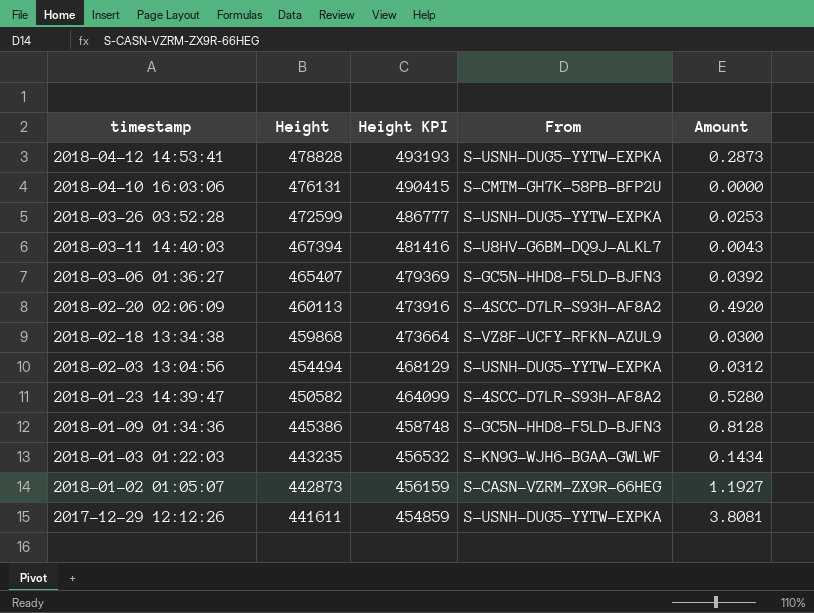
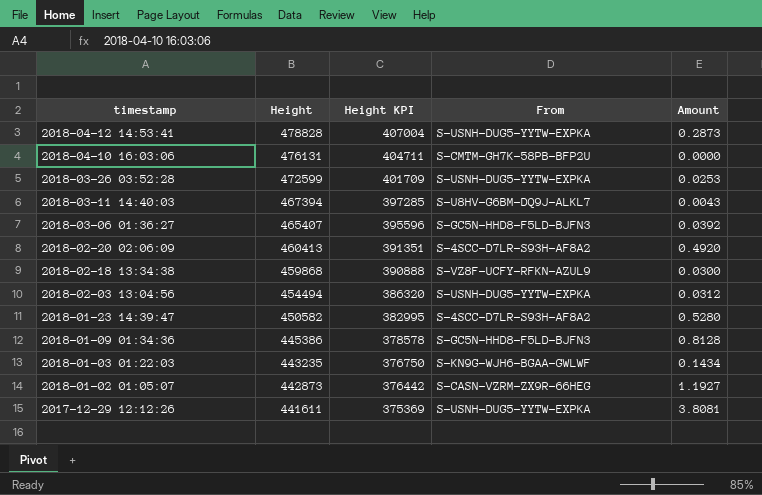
column Height KPI | formula: [Height] * 1.03 -> [Height] * 0.85
2018-02-20 02:06:09 | Height: 460113 -> 460413

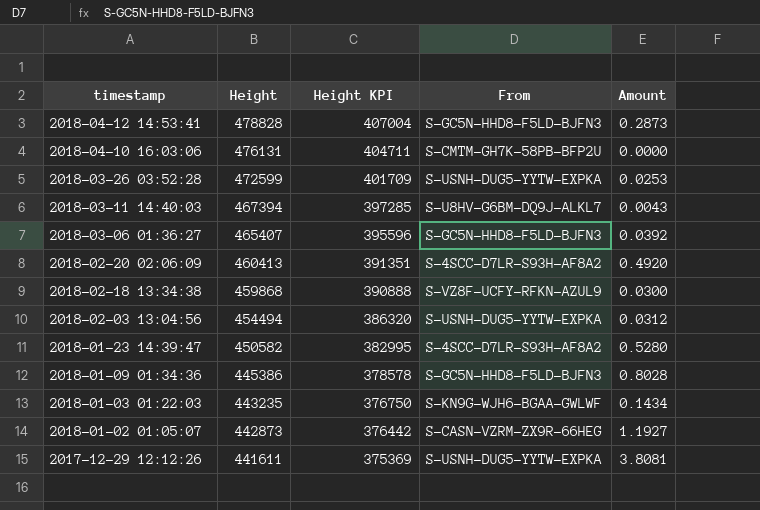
2018-04-12 14:53:41 | From: S-USNH-DUG5-YYTW-EXPKA -> S-GC5N-HHD8-F5LD-BJFN3
2018-01-09 01:34:36 | Amount: 0.8128 -> 0.8028

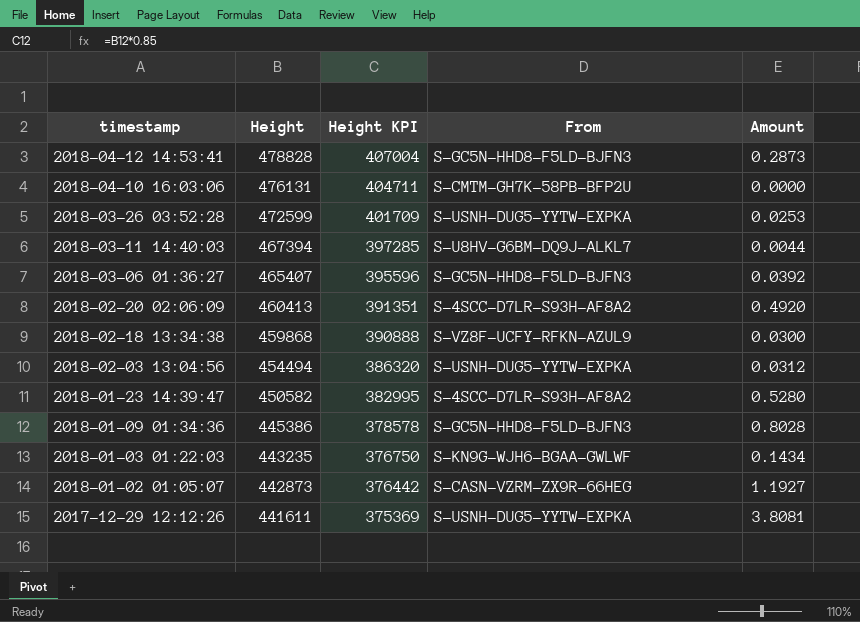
2018-03-11 14:40:03 | Amount: 0.0043 -> 0.0044

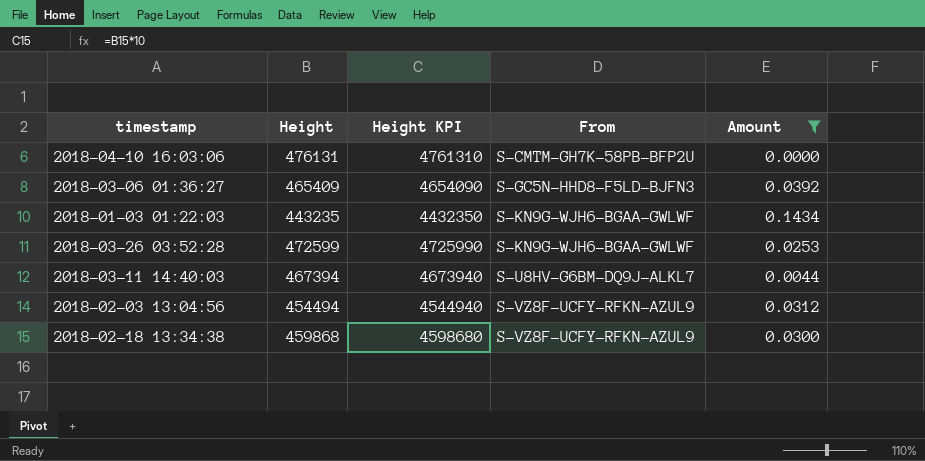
filter: none -> Amount <= 0.1434
row order: timestamp descending -> From ascending
column Height KPI | formula: [Height] * 0.85 -> [Height] * 10
2018-03-06 01:36:27 | Height: 465407 -> 465409
2018-03-26 03:52:28 | From: S-USNH-DUG5-YYTW-EXPKA -> S-KN9G-WJH6-BGAA-GWLWF
2018-02-03 13:04:56 | From: S-USNH-DUG5-YYTW-EXPKA -> S-VZ8F-UCFY-RFKN-AZUL9

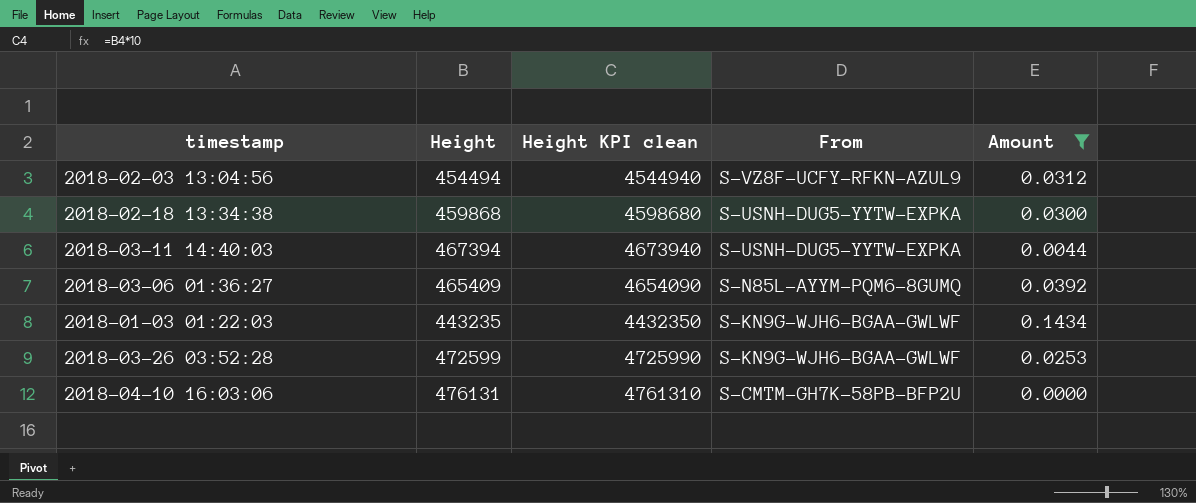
row order: From ascending -> From descending
column name: Height KPI -> Height KPI clean
2018-02-18 13:34:38 | From: S-VZ8F-UCFY-RFKN-AZUL9 -> S-USNH-DUG5-YYTW-EXPKA
2018-03-11 14:40:03 | From: S-U8HV-G6BM-DQ9J-ALKL7 -> S-USNH-DUG5-YYTW-EXPKA
2018-03-06 01:36:27 | From: S-GC5N-HHD8-F5LD-BJFN3 -> S-N85L-AYYM-PQM6-8GUMQ

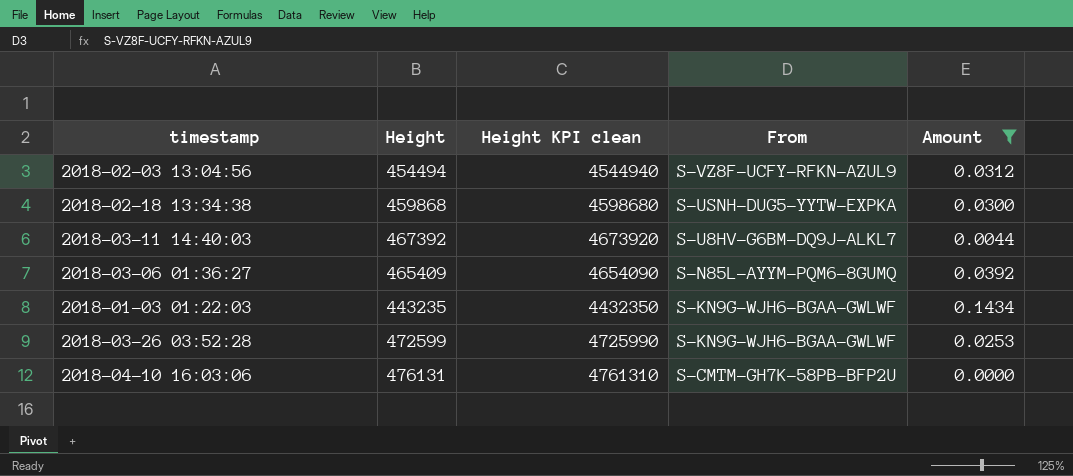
2018-03-11 14:40:03 | Height: 467394 -> 467392
2018-03-11 14:40:03 | Height KPI clean: 4673940 -> 4673920
2018-03-11 14:40:03 | From: S-USNH-DUG5-YYTW-EXPKA -> S-U8HV-G6BM-DQ9J-ALKL7

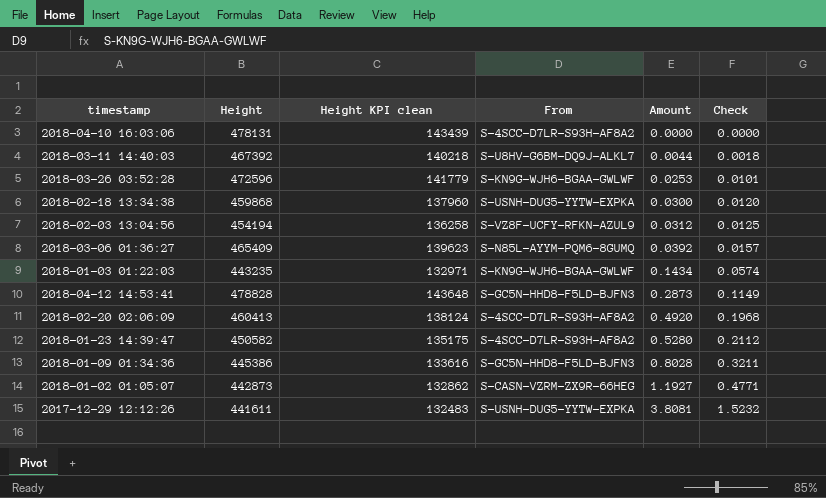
filter: Amount <= 0.1434 -> none
row order: From descending -> Amount ascending
column Height KPI clean | formula: [Height] * 10 -> [Height] * 0.3
column Check | formula: none -> [Amount] * 0.4
2018-04-10 16:03:06 | Height: 476131 -> 478131
2018-04-10 16:03:06 | From: S-CMTM-GH7K-58PB-BFP2U -> S-4SCC-D7LR-S93H-AF8A2
2018-03-26 03:52:28 | Height: 472599 -> 472596
2018-02-03 13:04:56 | Height: 454494 -> 454194

